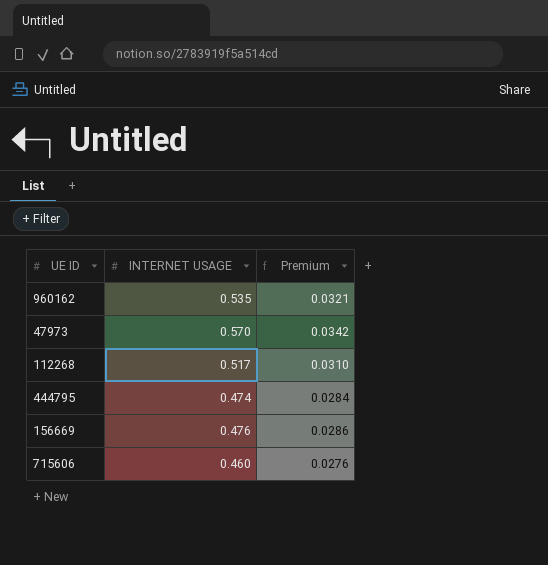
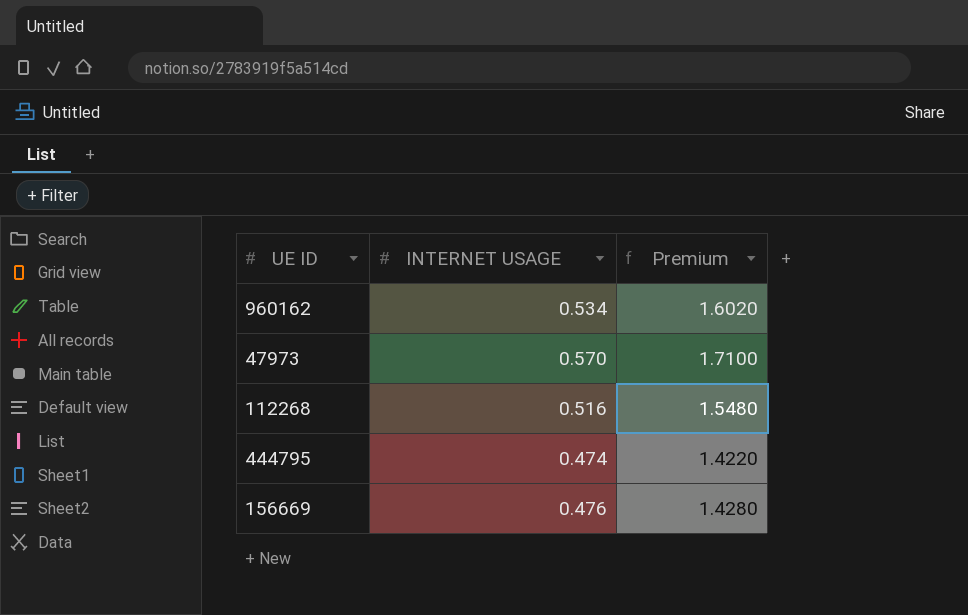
column Premium | formula: [INTERNET USAGE] * 0.06 -> [INTERNET USAGE] * 3
row 715606: 0.460 | 0.0276 -> none
960162 | INTERNET USAGE: 0.535 -> 0.534
112268 | INTERNET USAGE: 0.517 -> 0.516

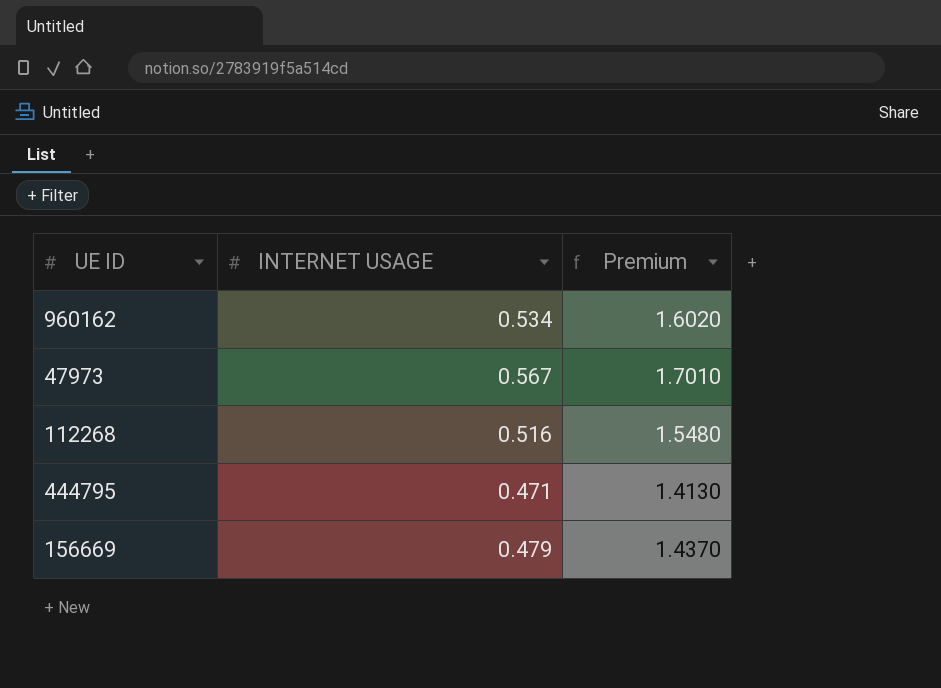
47973 | INTERNET USAGE: 0.570 -> 0.567
47973 | Premium: 1.7100 -> 1.7010
444795 | INTERNET USAGE: 0.474 -> 0.471
444795 | Premium: 1.4220 -> 1.4130
156669 | INTERNET USAGE: 0.476 -> 0.479
156669 | Premium: 1.4280 -> 1.4370

